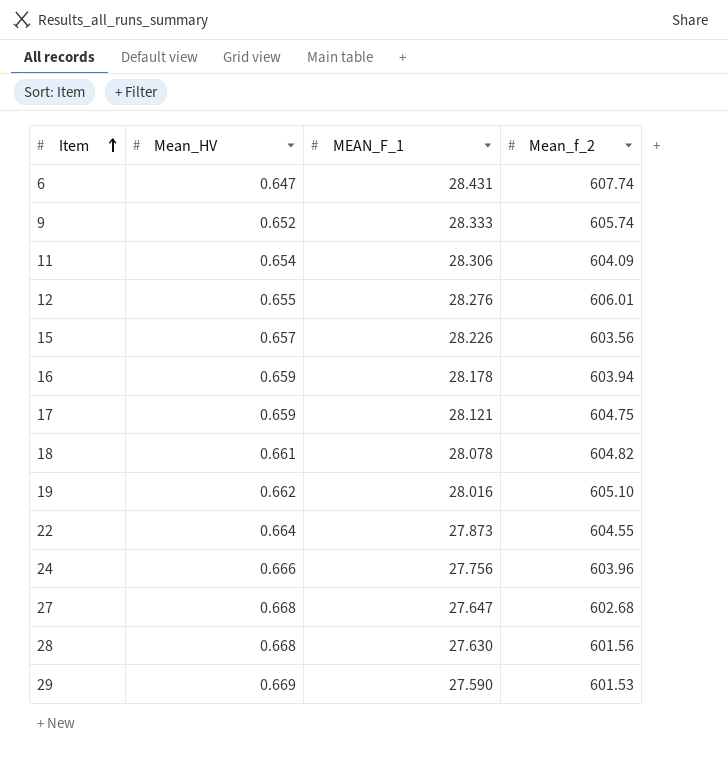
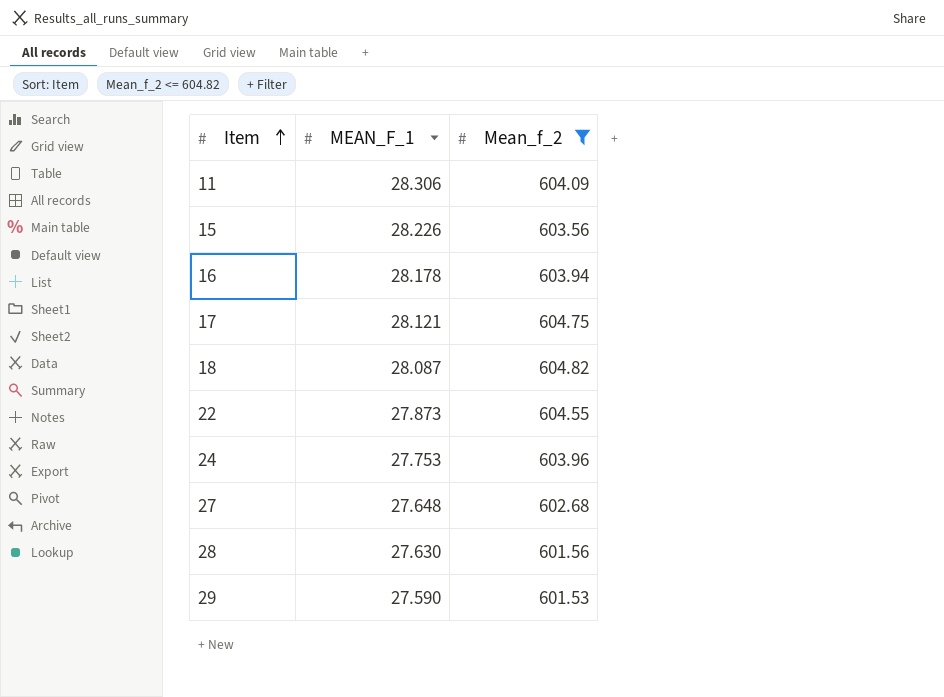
filter: none -> Mean_f_2 <= 604.82
column Mean_HV | position: 2 -> none
18 | MEAN_F_1: 28.078 -> 28.087
24 | MEAN_F_1: 27.756 -> 27.753
27 | MEAN_F_1: 27.647 -> 27.648

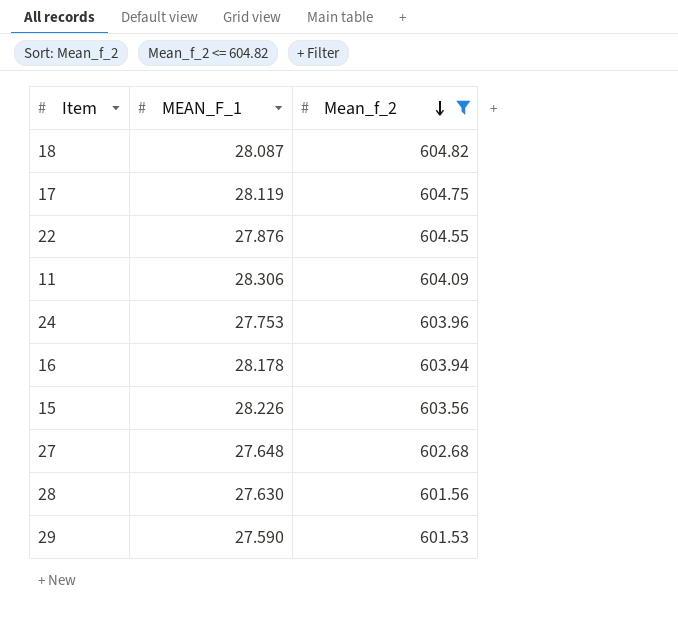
row order: Item ascending -> Mean_f_2 descending
17 | MEAN_F_1: 28.121 -> 28.119
22 | MEAN_F_1: 27.873 -> 27.876

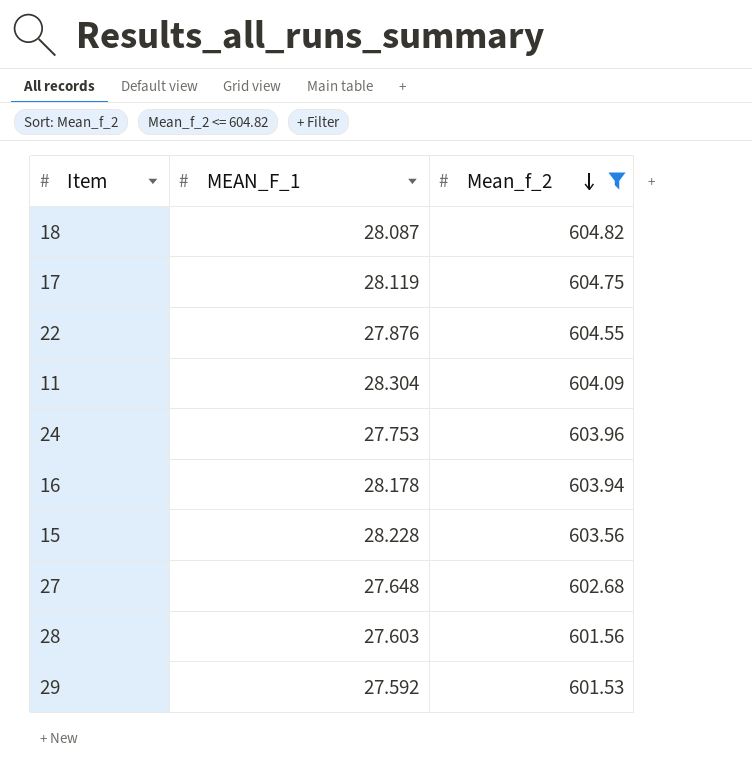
11 | MEAN_F_1: 28.306 -> 28.304
15 | MEAN_F_1: 28.226 -> 28.228
28 | MEAN_F_1: 27.630 -> 27.603
29 | MEAN_F_1: 27.590 -> 27.592

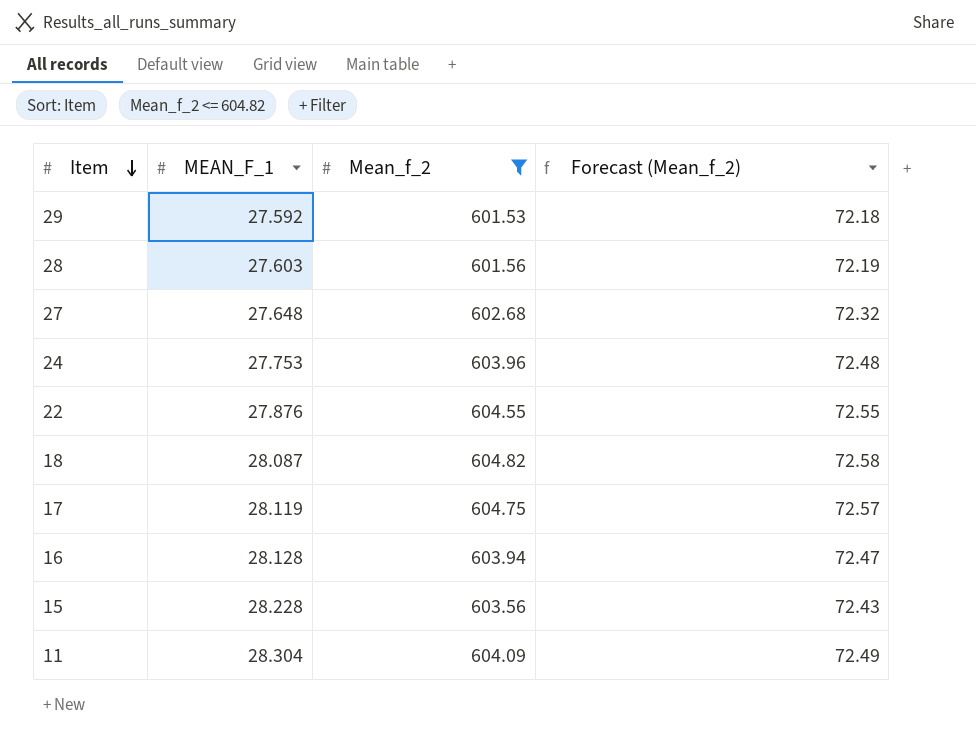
row order: Mean_f_2 descending -> Item descending
column Forecast (Mean_f_2) | formula: none -> [Mean_f_2] * 0.12
16 | MEAN_F_1: 28.178 -> 28.128

